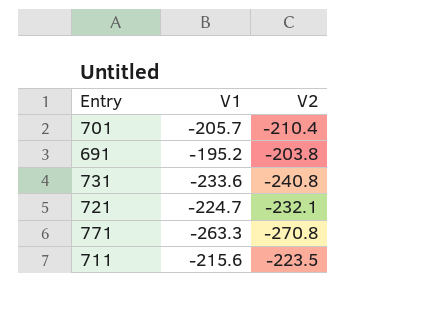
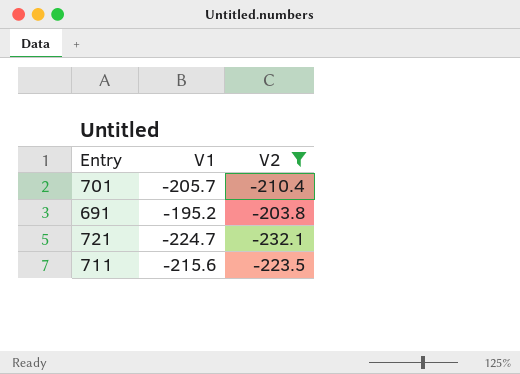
filter: none -> V2 >= -232.1

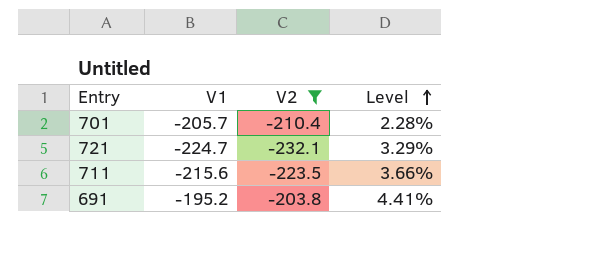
row order: none -> Level ascending
column Level | formula: none -> ([V2] - [V1]) / [V1]

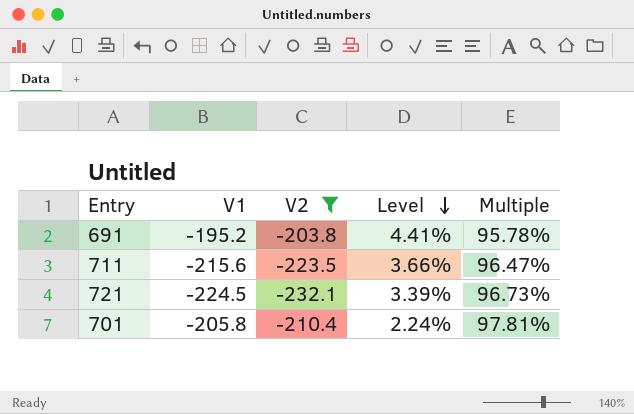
row order: Level ascending -> Level descending
column Multiple | formula: none -> [V1] / [V2]
721 | V1: -224.7 -> -224.5
721 | Level: 3.29% -> 3.39%
701 | V1: -205.7 -> -205.8
701 | Level: 2.28% -> 2.24%

